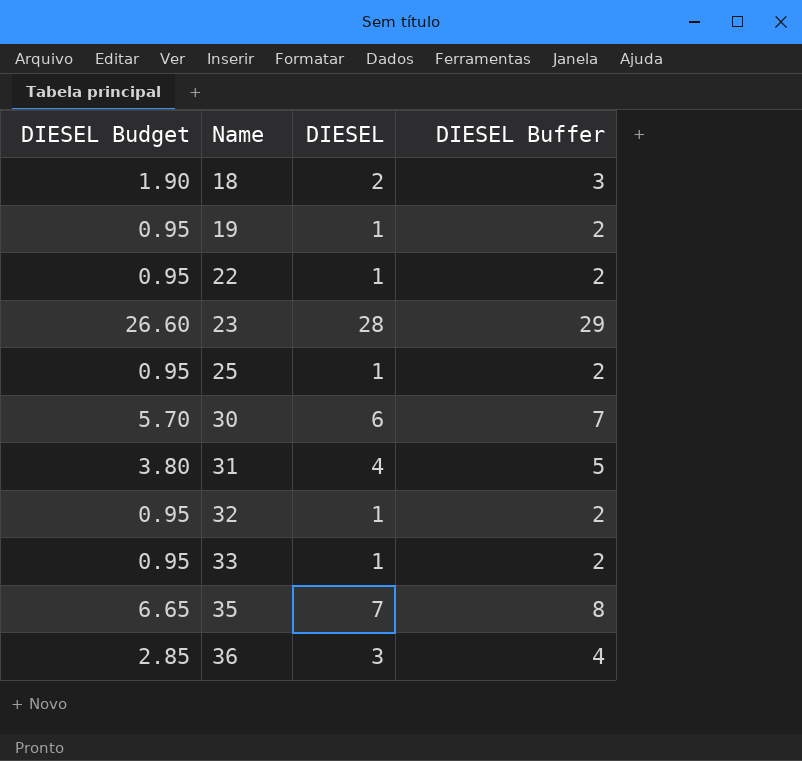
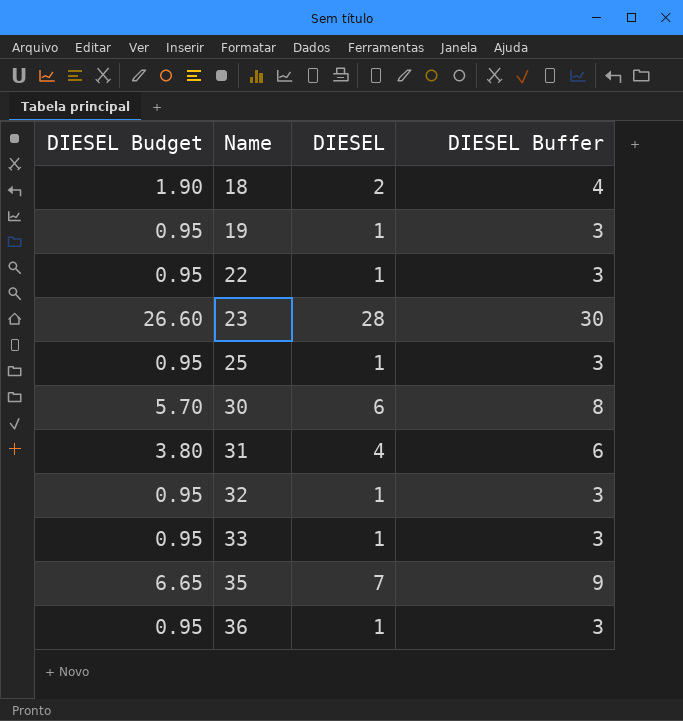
column DIESEL Buffer | formula: [DIESEL] + 1 -> [DIESEL] + 2
36 | DIESEL Budget: 2.85 -> 0.95
36 | DIESEL: 3 -> 1

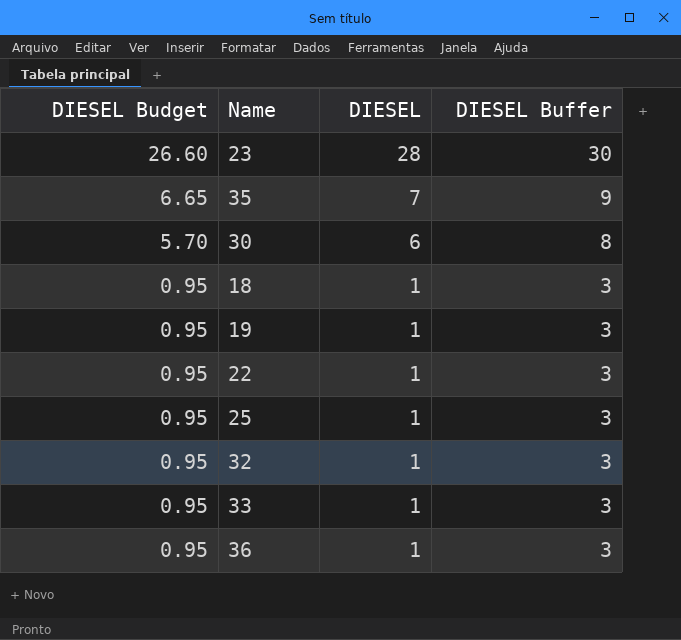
row order: Name ascending -> DIESEL Budget descending
row 31: 3.80 | 4 | 6 -> none
18 | DIESEL Budget: 1.90 -> 0.95
18 | DIESEL: 2 -> 1
18 | DIESEL Buffer: 4 -> 3

